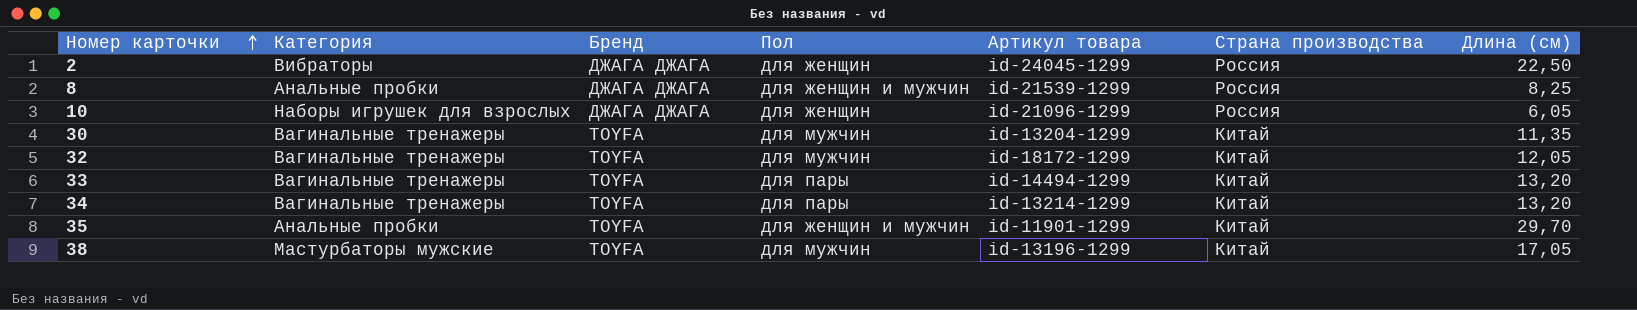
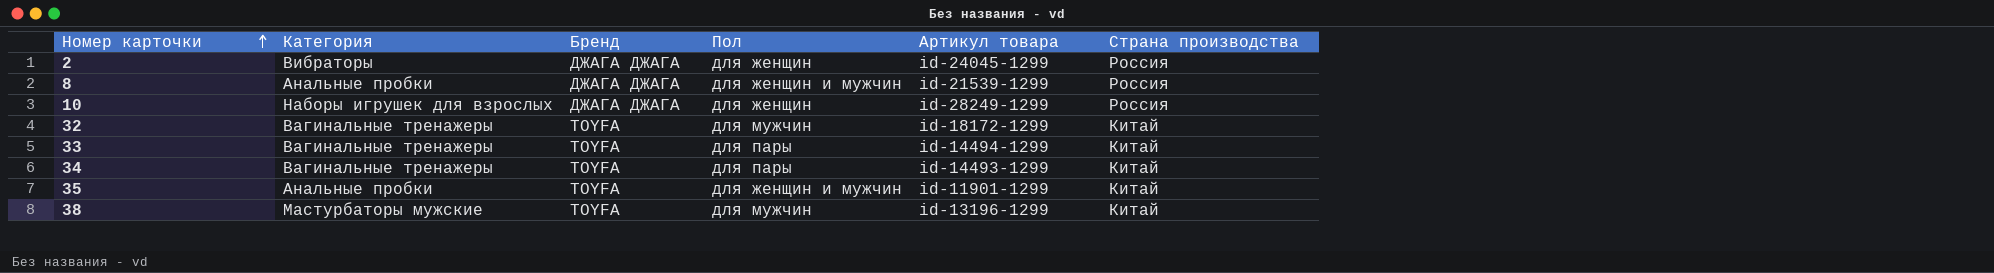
column Длина (см) | position: 7 -> none
row 30: Вагинальные тренажеры | TOYFA | для мужчин | id-13204-1299 | Китай | 11,35 -> none
10 | Артикул товара: id-21096-1299 -> id-28249-1299
34 | Артикул товара: id-13214-1299 -> id-14493-1299

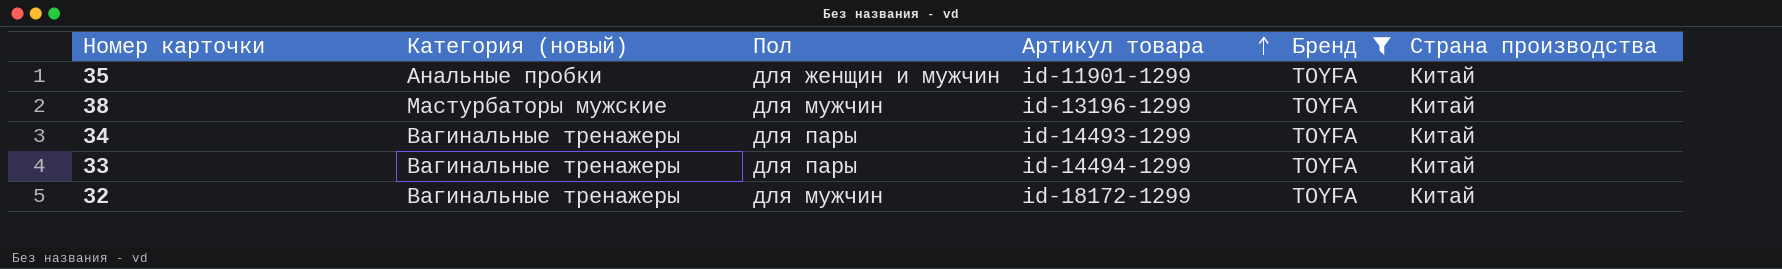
filter: none -> Бренд = TOYFA
row order: Номер карточки ascending -> Артикул товара ascending
column name: Категория -> Категория (новый)
column Бренд | position: 3 -> 5

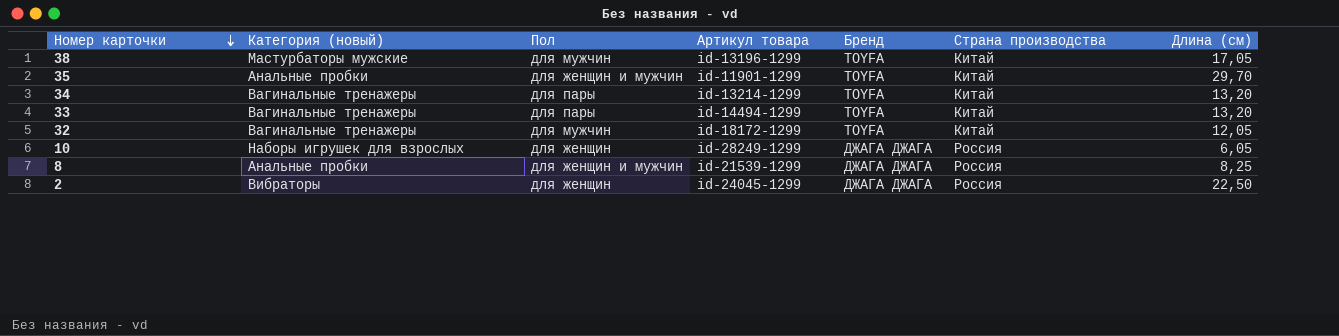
filter: Бренд = TOYFA -> none
row order: Артикул товара ascending -> Номер карточки descending
column Длина (см) | position: none -> 7
34 | Артикул товара: id-14493-1299 -> id-13214-1299

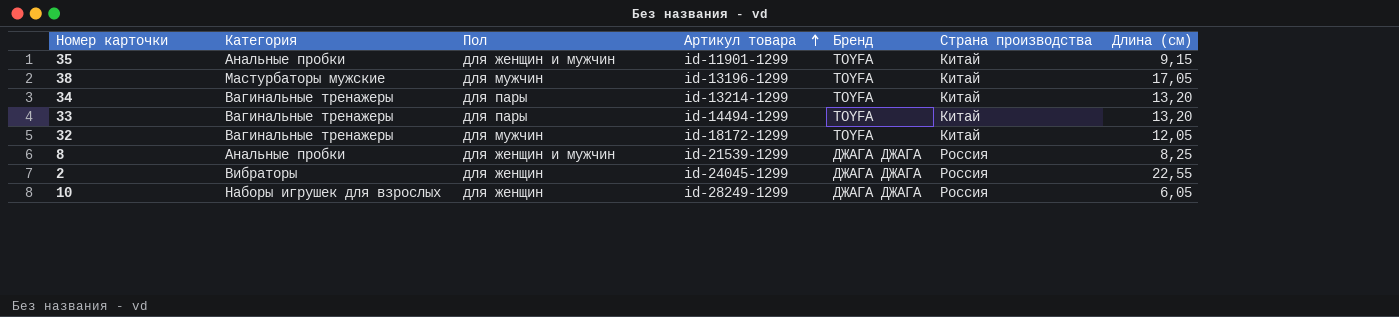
row order: Номер карточки descending -> Артикул товара ascending
column name: Категория (новый) -> Категория
35 | Длина (см): 29,70 -> 9,15
2 | Длина (см): 22,50 -> 22,55

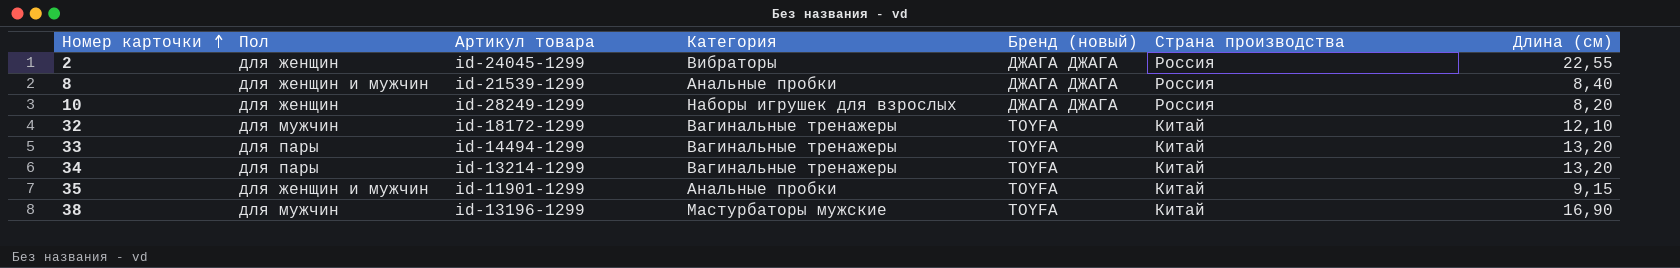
row order: Артикул товара ascending -> Номер карточки ascending
column Категория | position: 2 -> 4
column name: Бренд -> Бренд (новый)
8 | Длина (см): 8,25 -> 8,40
10 | Длина (см): 6,05 -> 8,20
32 | Длина (см): 12,05 -> 12,10
38 | Длина (см): 17,05 -> 16,90

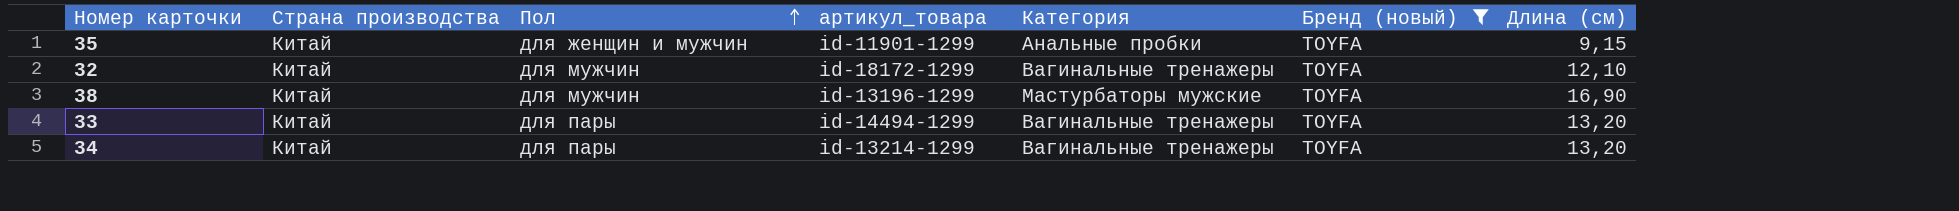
filter: none -> Бренд (новый) = TOYFA
row order: Номер карточки ascending -> Пол ascending
column Страна производства | position: 6 -> 2
column name: Артикул товара -> артикул_товара

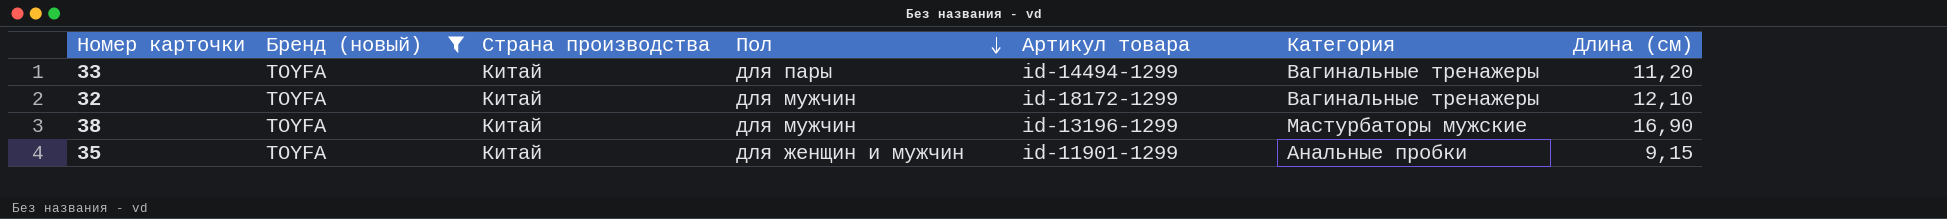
row order: Пол ascending -> Пол descending
column Бренд (новый) | position: 6 -> 2
column name: артикул_товара -> Артикул товара
row 34: Китай | для пары | id-13214-1299 | Вагинальные тренажеры | TOYFA | 13,20 -> none
33 | Длина (см): 13,20 -> 11,20

